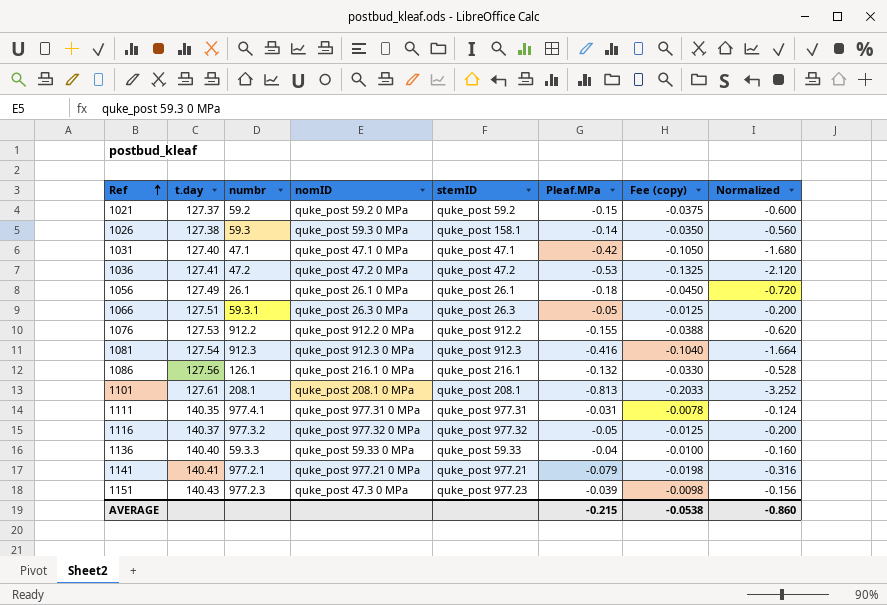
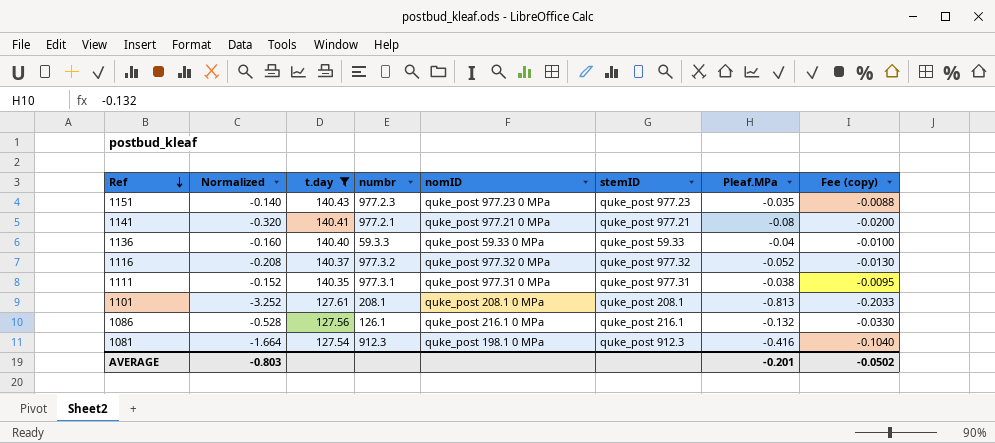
filter: none -> t.day >= 127.54
row order: Ref ascending -> Ref descending
column Normalized | position: 8 -> 2
1151 | Normalized: -0.156 -> -0.140
1151 | nomID: quke_post 47.3 0 MPa -> quke_post 977.23 0 MPa
1151 | Pleaf.MPa: -0.039 -> -0.035
1151 | Fee (copy): -0.0098 -> -0.0088
1141 | Normalized: -0.316 -> -0.320
1141 | Pleaf.MPa: -0.079 -> -0.08
1141 | Fee (copy): -0.0198 -> -0.0200
1116 | Normalized: -0.200 -> -0.208
1116 | Pleaf.MPa: -0.05 -> -0.052
1116 | Fee (copy): -0.0125 -> -0.0130
1111 | Normalized: -0.124 -> -0.152
1111 | numbr: 977.4.1 -> 977.3.1
1111 | Pleaf.MPa: -0.031 -> -0.038
1111 | Fee (copy): -0.0078 -> -0.0095
1081 | nomID: quke_post 912.3 0 MPa -> quke_post 198.1 0 MPa
AVERAGE | Normalized: -0.860 -> -0.803
AVERAGE | Pleaf.MPa: -0.215 -> -0.201
AVERAGE | Fee (copy): -0.0538 -> -0.0502

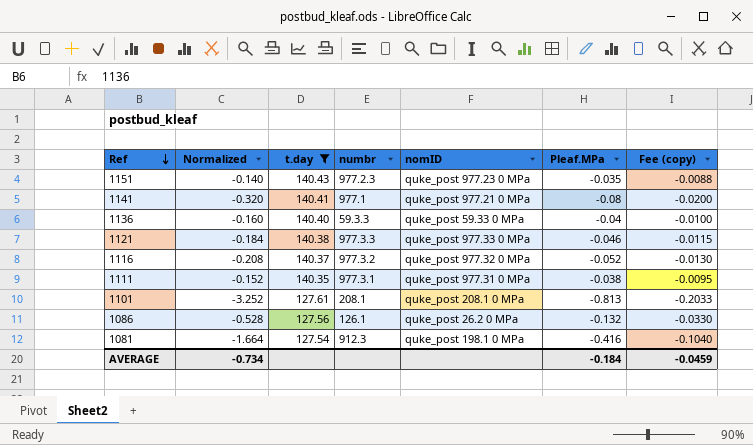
column stemID | position: 6 -> none
1141 | numbr: 977.2.1 -> 977.1
row 1121: none -> -0.184 | 140.38 | 977.3.3 | quke_post 977.33 0 MPa | -0.046 | -0.0115
1086 | nomID: quke_post 216.1 0 MPa -> quke_post 26.2 0 MPa
AVERAGE | Normalized: -0.803 -> -0.734
AVERAGE | Pleaf.MPa: -0.201 -> -0.184
AVERAGE | Fee (copy): -0.0502 -> -0.0459

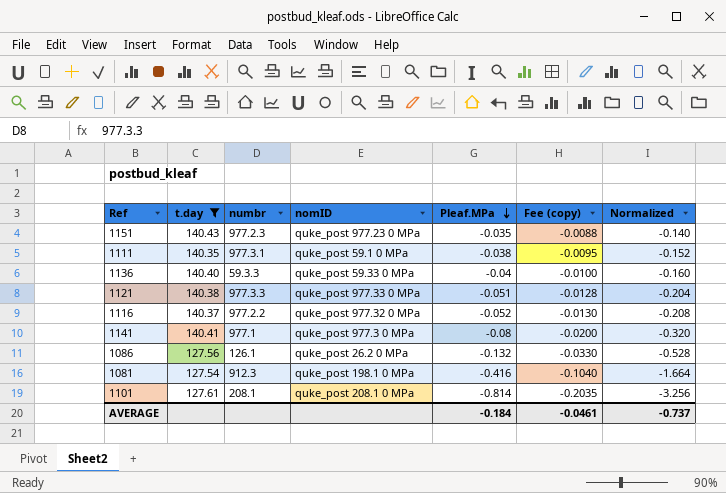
row order: Ref descending -> Pleaf.MPa descending
column Normalized | position: 2 -> 7
1111 | nomID: quke_post 977.31 0 MPa -> quke_post 59.1 0 MPa
1121 | Pleaf.MPa: -0.046 -> -0.051
1121 | Fee (copy): -0.0115 -> -0.0128
1121 | Normalized: -0.184 -> -0.204
1116 | numbr: 977.3.2 -> 977.2.2
1141 | nomID: quke_post 977.21 0 MPa -> quke_post 977.3 0 MPa
1101 | Pleaf.MPa: -0.813 -> -0.814
1101 | Fee (copy): -0.2033 -> -0.2035
1101 | Normalized: -3.252 -> -3.256
AVERAGE | Fee (copy): -0.0459 -> -0.0461
AVERAGE | Normalized: -0.734 -> -0.737

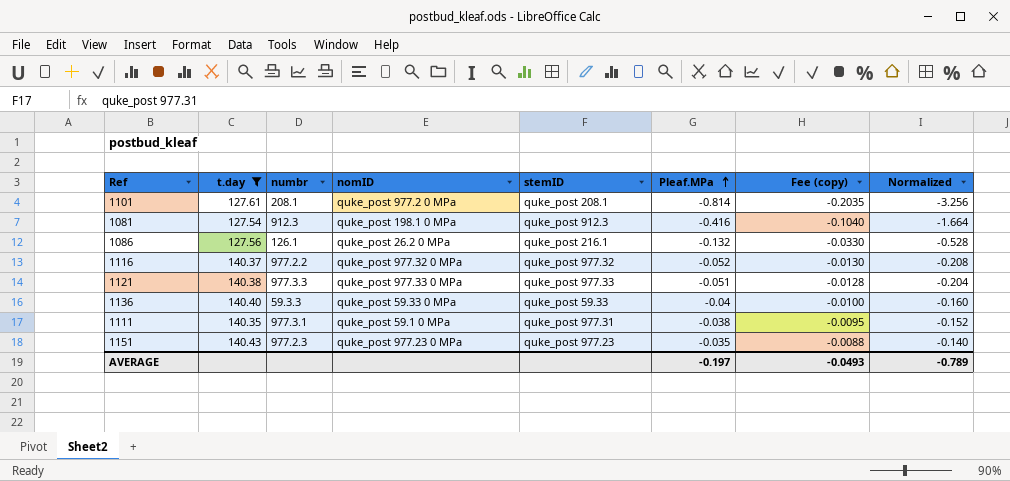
row order: Pleaf.MPa descending -> Pleaf.MPa ascending
column stemID | position: none -> 5
row 1141: 140.41 | 977.1 | quke_post 977.3 0 MPa | -0.08 | -0.0200 | -0.320 -> none
1101 | nomID: quke_post 208.1 0 MPa -> quke_post 977.2 0 MPa
AVERAGE | Pleaf.MPa: -0.184 -> -0.197
AVERAGE | Fee (copy): -0.0461 -> -0.0493
AVERAGE | Normalized: -0.737 -> -0.789

